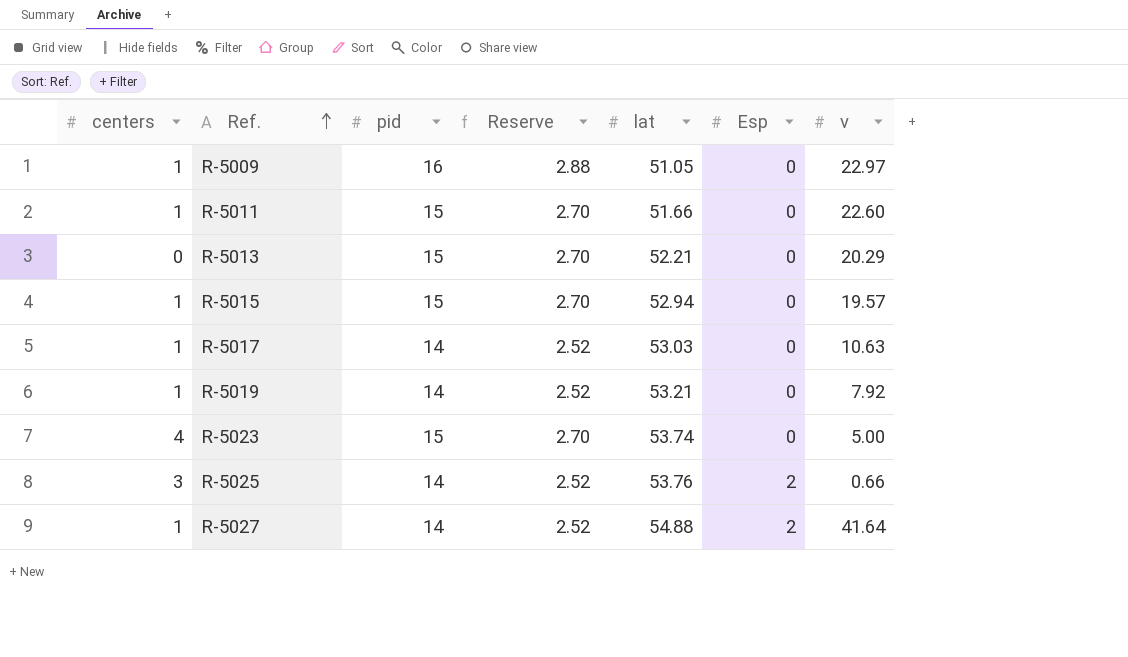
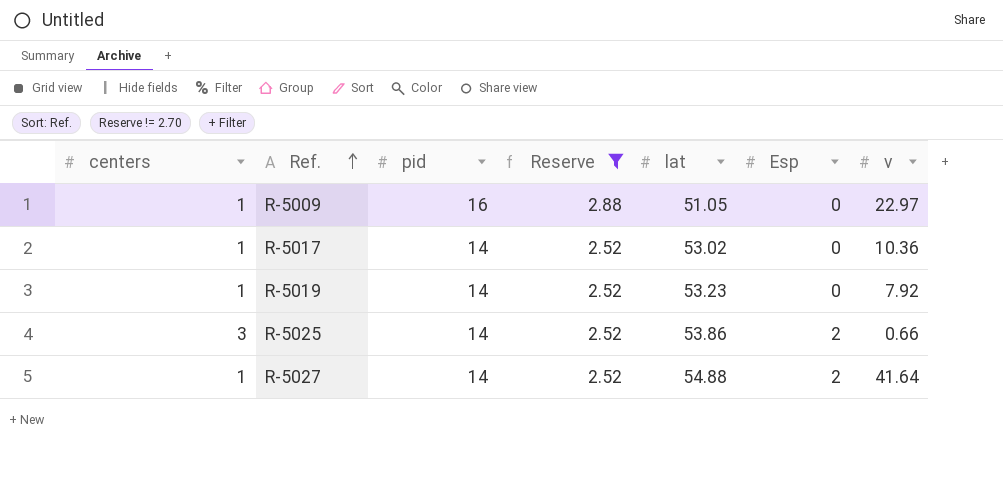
filter: none -> Reserve != 2.70
R-5017 | lat: 53.03 -> 53.02
R-5017 | v: 10.63 -> 10.36
R-5019 | lat: 53.21 -> 53.23
R-5025 | lat: 53.76 -> 53.86

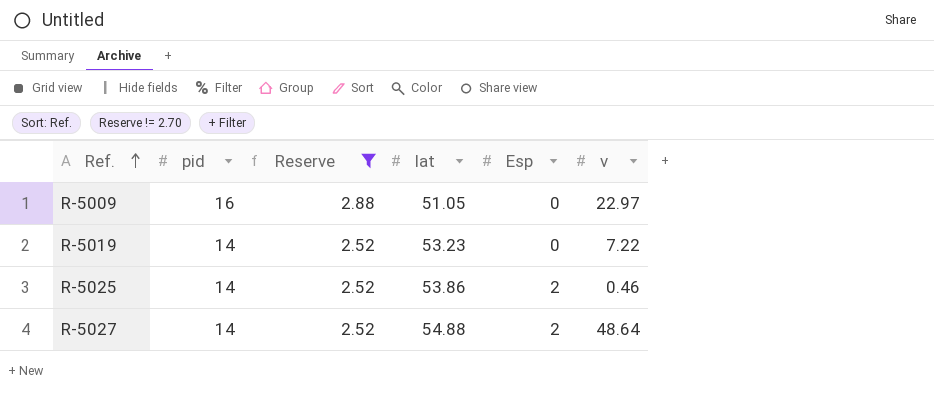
column centers | position: 1 -> none
row R-5017: 1 | 14 | 2.52 | 53.02 | 0 | 10.36 -> none
R-5019 | v: 7.92 -> 7.22
R-5025 | v: 0.66 -> 0.46
R-5027 | v: 41.64 -> 48.64

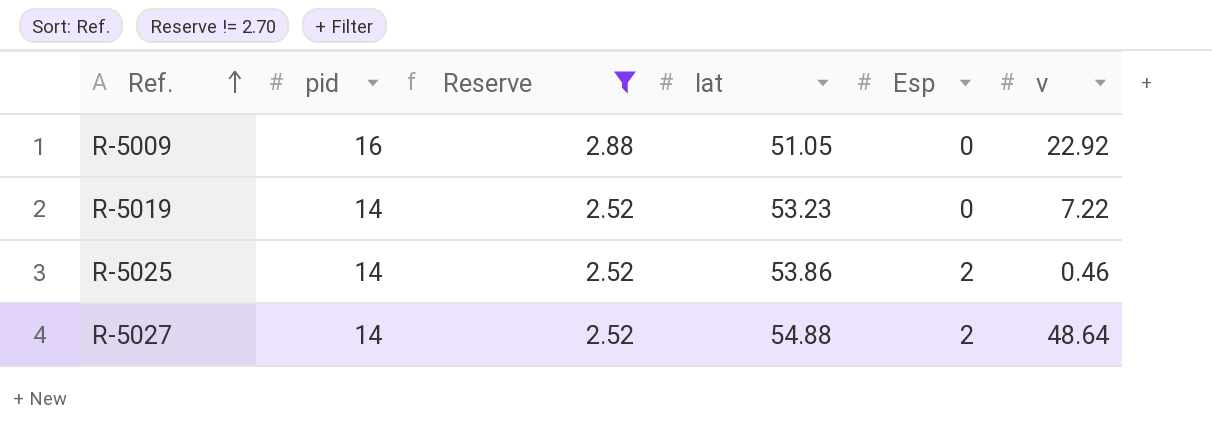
R-5009 | v: 22.97 -> 22.92

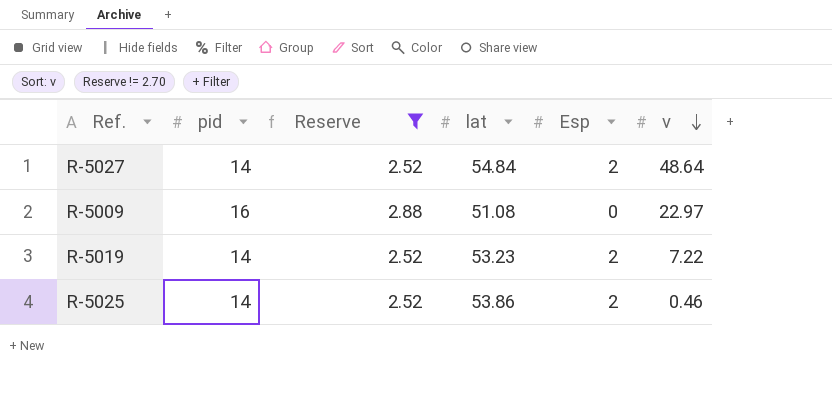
row order: Ref. ascending -> v descending
R-5027 | lat: 54.88 -> 54.84
R-5009 | lat: 51.05 -> 51.08
R-5009 | v: 22.92 -> 22.97
R-5019 | Esp: 0 -> 2

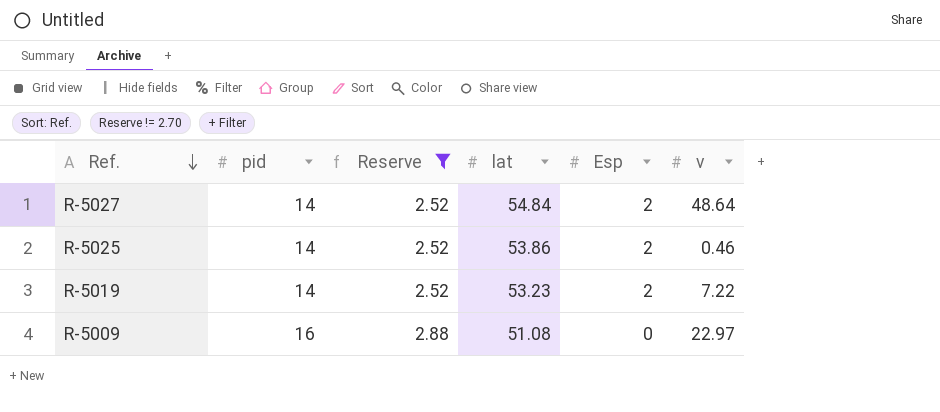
row order: v descending -> Ref. descending

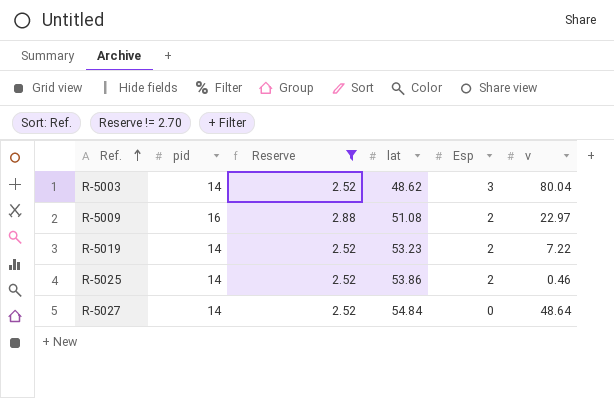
row order: Ref. descending -> Ref. ascending
row R-5003: none -> 14 | 2.52 | 48.62 | 3 | 80.04
R-5009 | Esp: 0 -> 2
R-5027 | Esp: 2 -> 0

